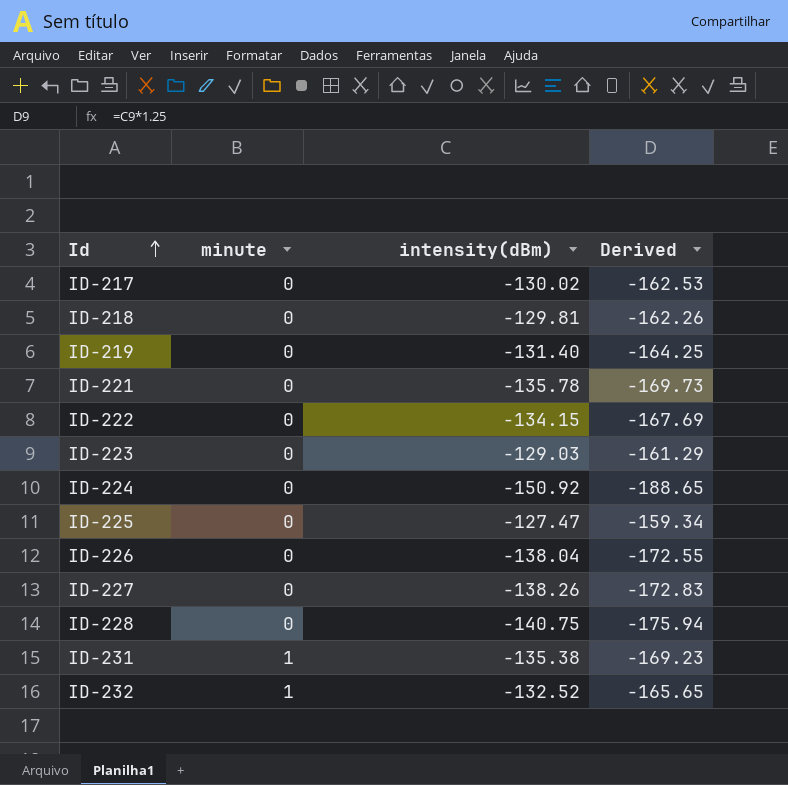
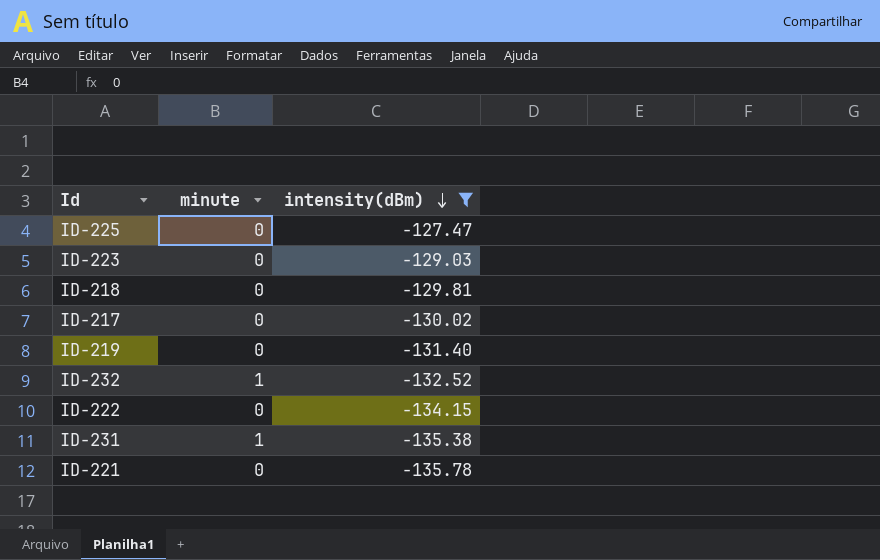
filter: none -> intensity(dBm) >= -135.78
row order: Id ascending -> intensity(dBm) descending
column Derived | formula: [intensity(dBm)] * 1.25 -> none

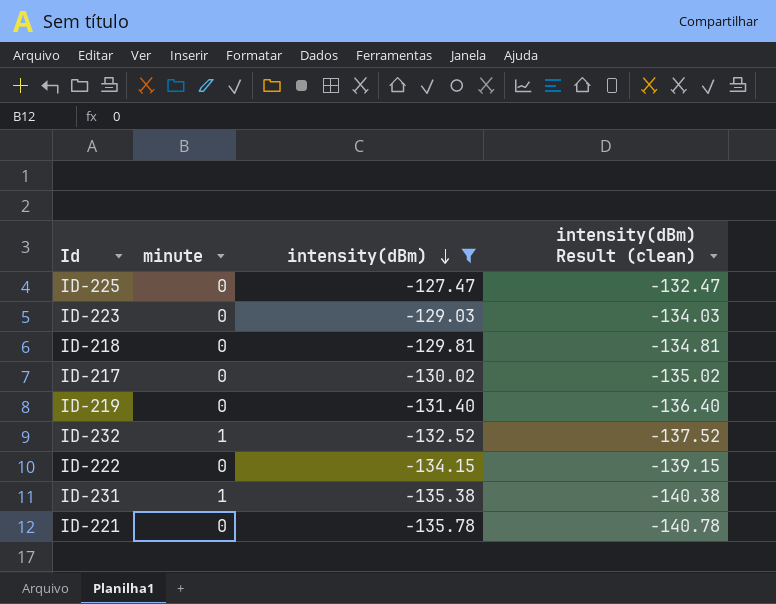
column intensity(dBm) Result (clean) | formula: none -> [intensity(dBm)] - 5

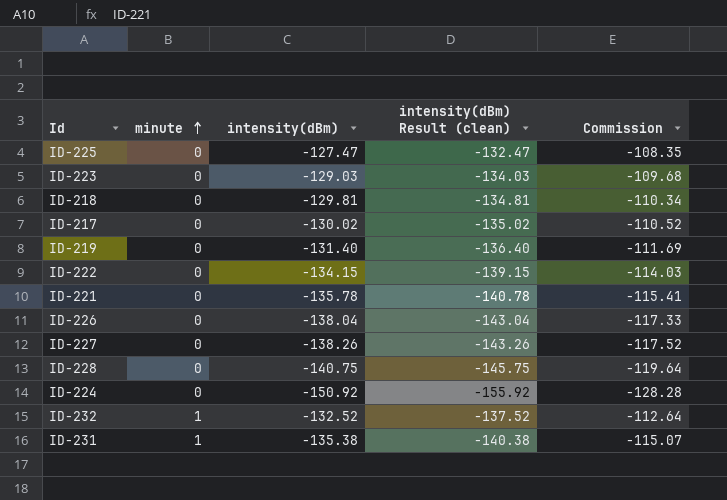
filter: intensity(dBm) >= -135.78 -> none
row order: intensity(dBm) descending -> minute ascending
column Commission | formula: none -> [intensity(dBm)] * 0.85

